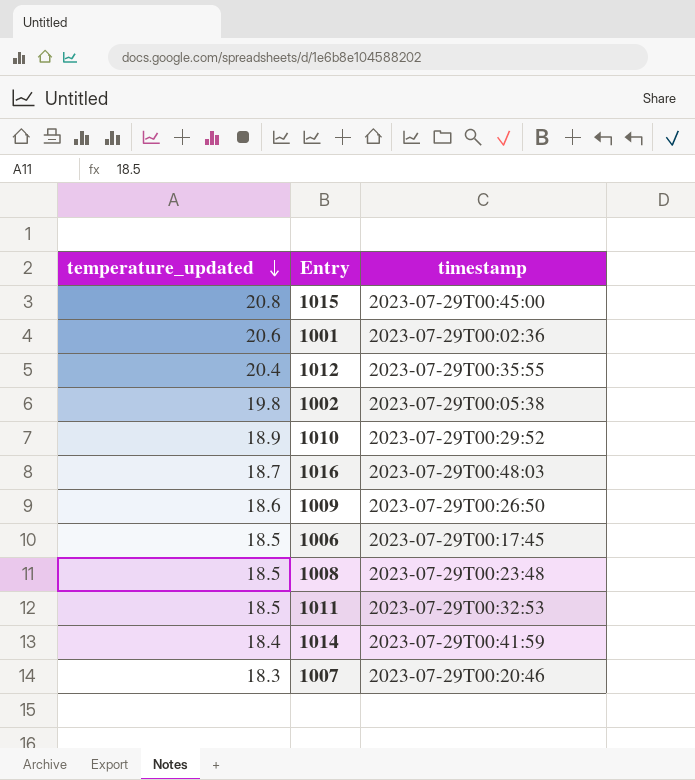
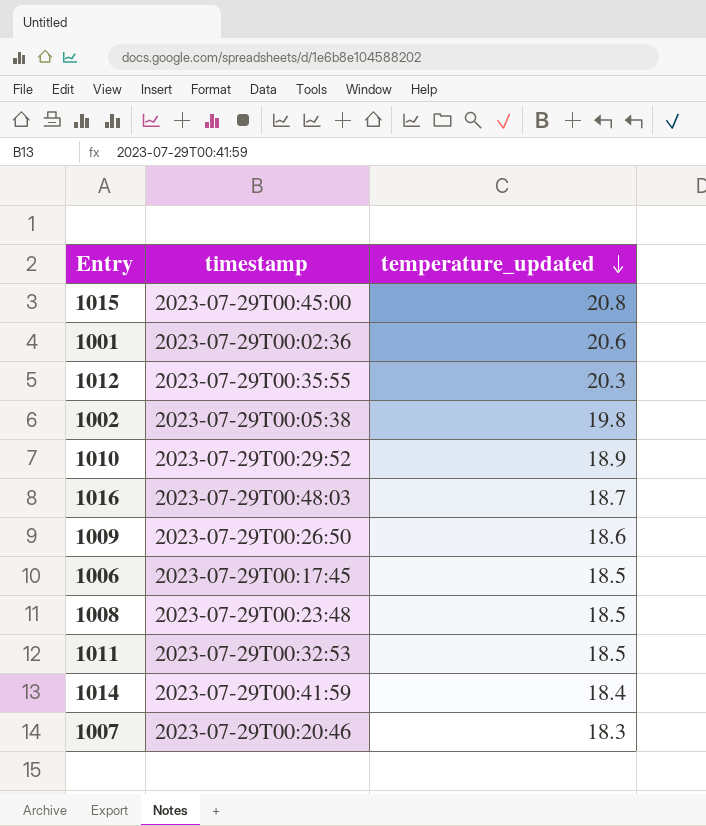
column temperature_updated | position: 1 -> 3
1012 | temperature_updated: 20.4 -> 20.3

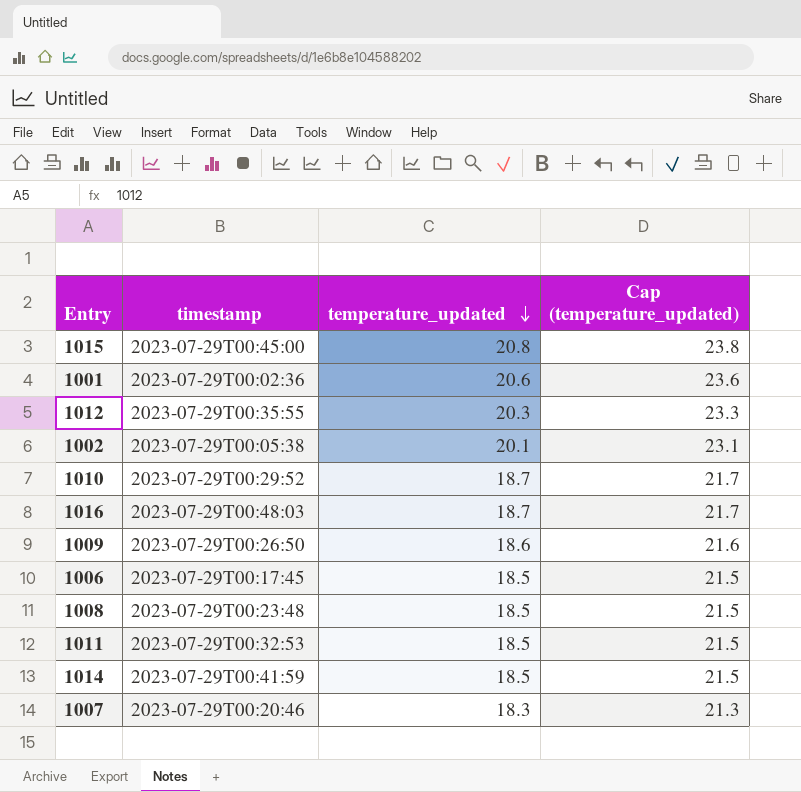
column Cap (temperature_updated) | formula: none -> [temperature_updated] + 3
1002 | temperature_updated: 19.8 -> 20.1
1010 | temperature_updated: 18.9 -> 18.7
1014 | temperature_updated: 18.4 -> 18.5

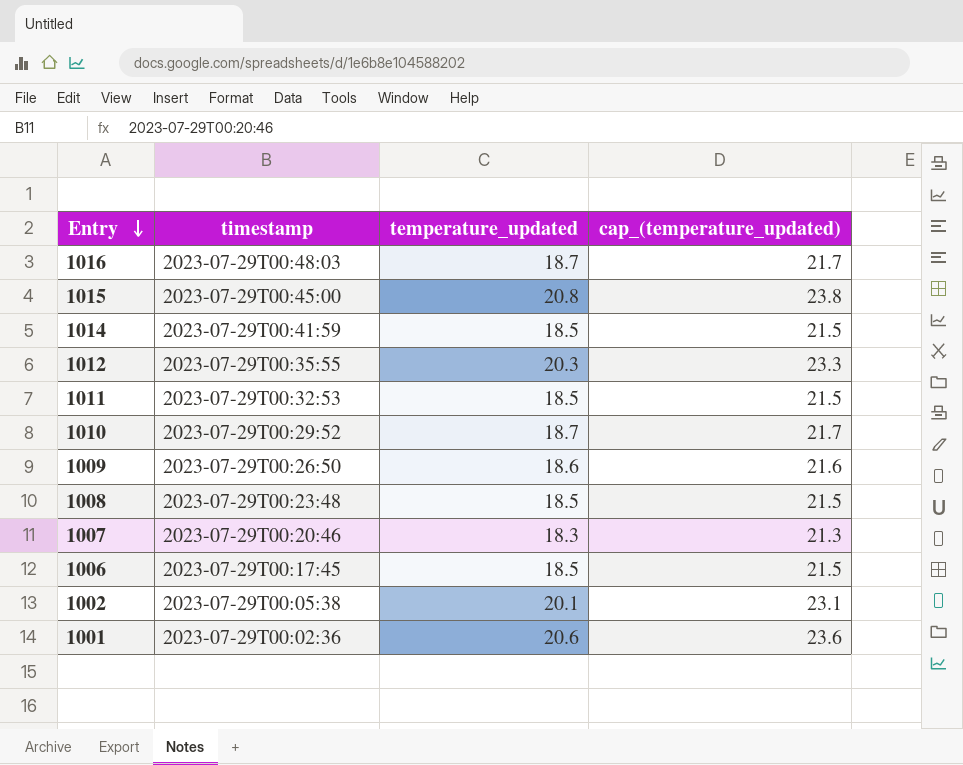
row order: temperature_updated descending -> Entry descending
column name: Cap (temperature_updated) -> cap_(temperature_updated)

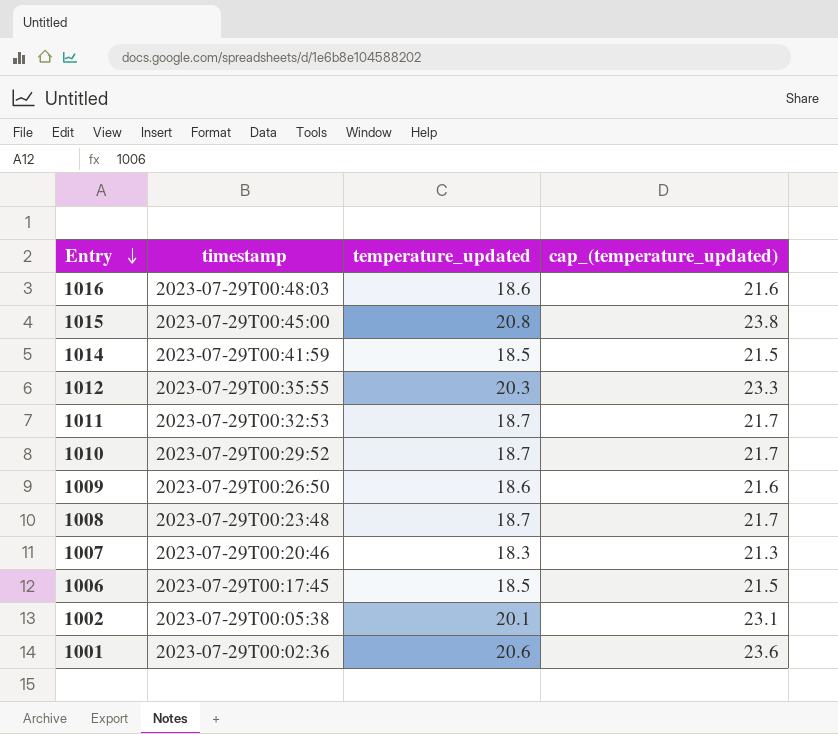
1016 | temperature_updated: 18.7 -> 18.6
1016 | cap_(temperature_updated): 21.7 -> 21.6
1011 | temperature_updated: 18.5 -> 18.7
1011 | cap_(temperature_updated): 21.5 -> 21.7
1008 | temperature_updated: 18.5 -> 18.7
1008 | cap_(temperature_updated): 21.5 -> 21.7

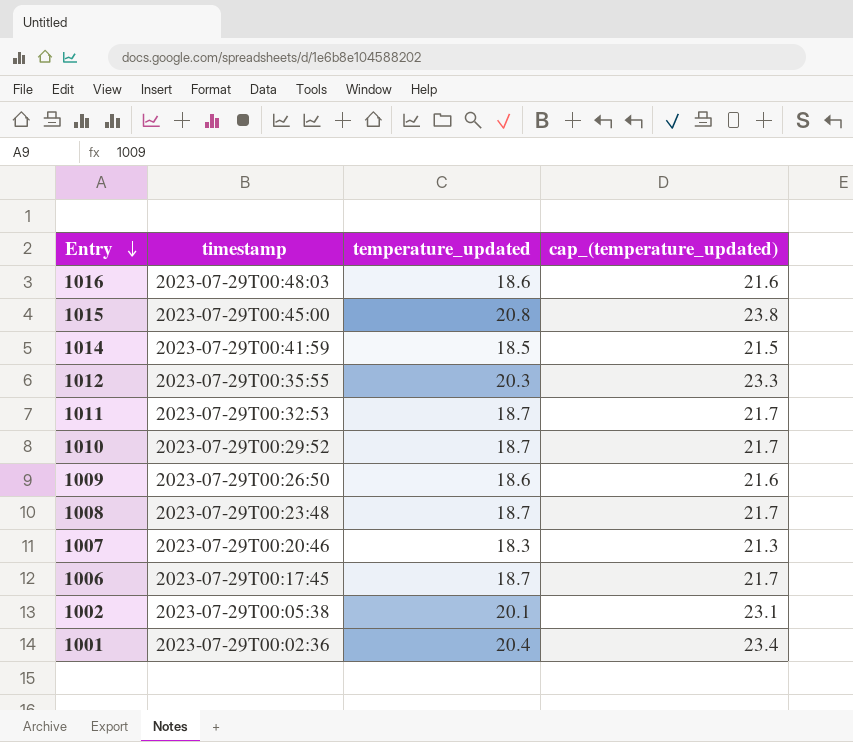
1006 | temperature_updated: 18.5 -> 18.7
1006 | cap_(temperature_updated): 21.5 -> 21.7
1001 | temperature_updated: 20.6 -> 20.4
1001 | cap_(temperature_updated): 23.6 -> 23.4

